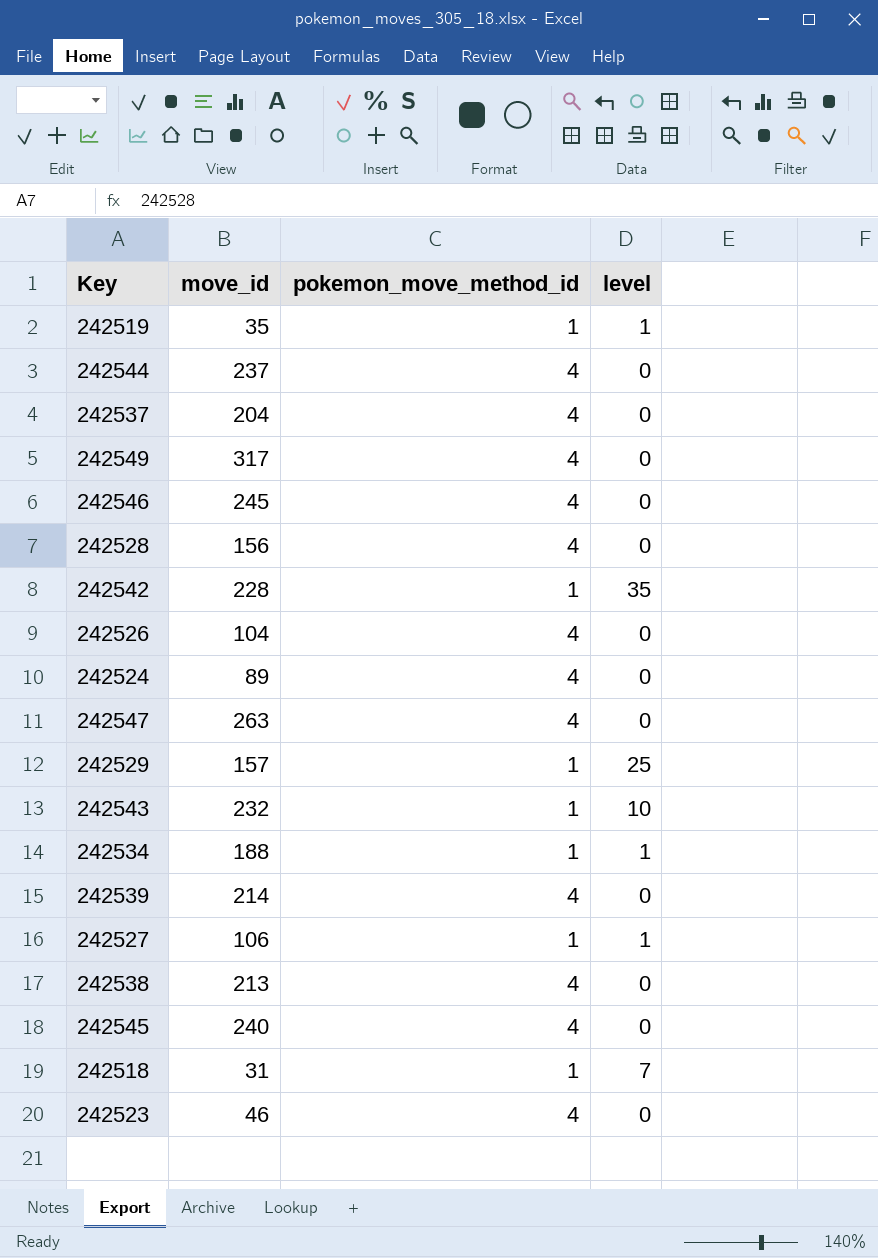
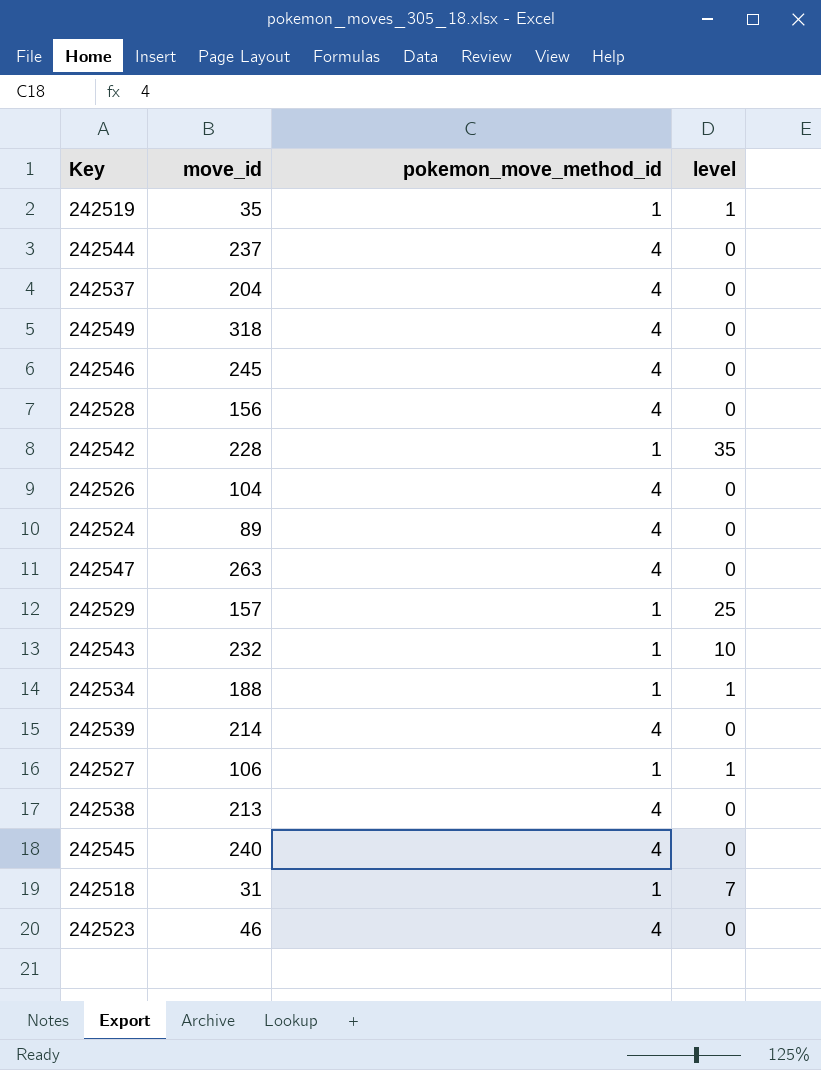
242549 | move_id: 317 -> 318

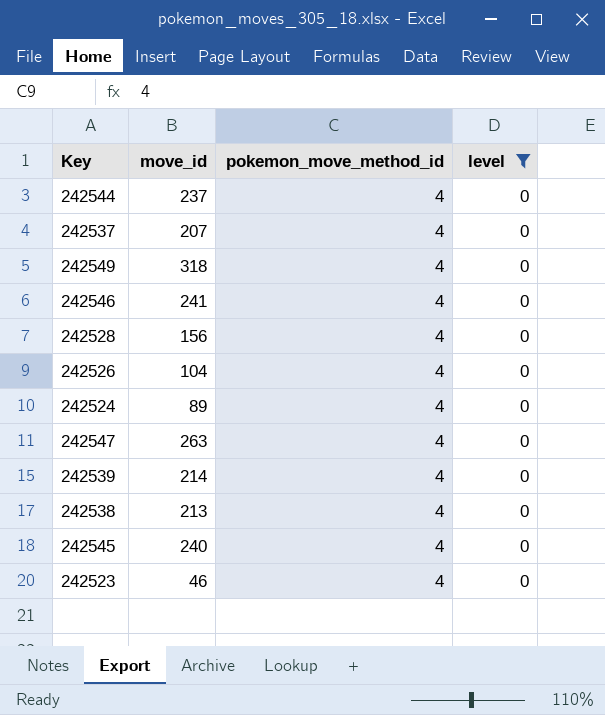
filter: none -> level = 0
242537 | move_id: 204 -> 207
242546 | move_id: 245 -> 241

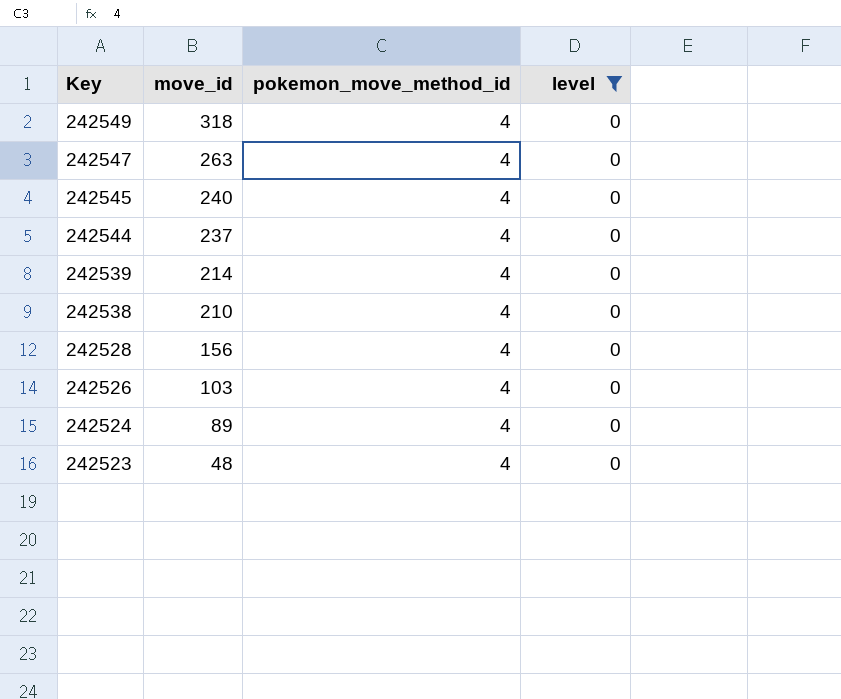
row order: none -> Key descending
row 242537: 207 | 4 | 0 -> none
row 242546: 241 | 4 | 0 -> none
242538 | move_id: 213 -> 210
242526 | move_id: 104 -> 103
242523 | move_id: 46 -> 48

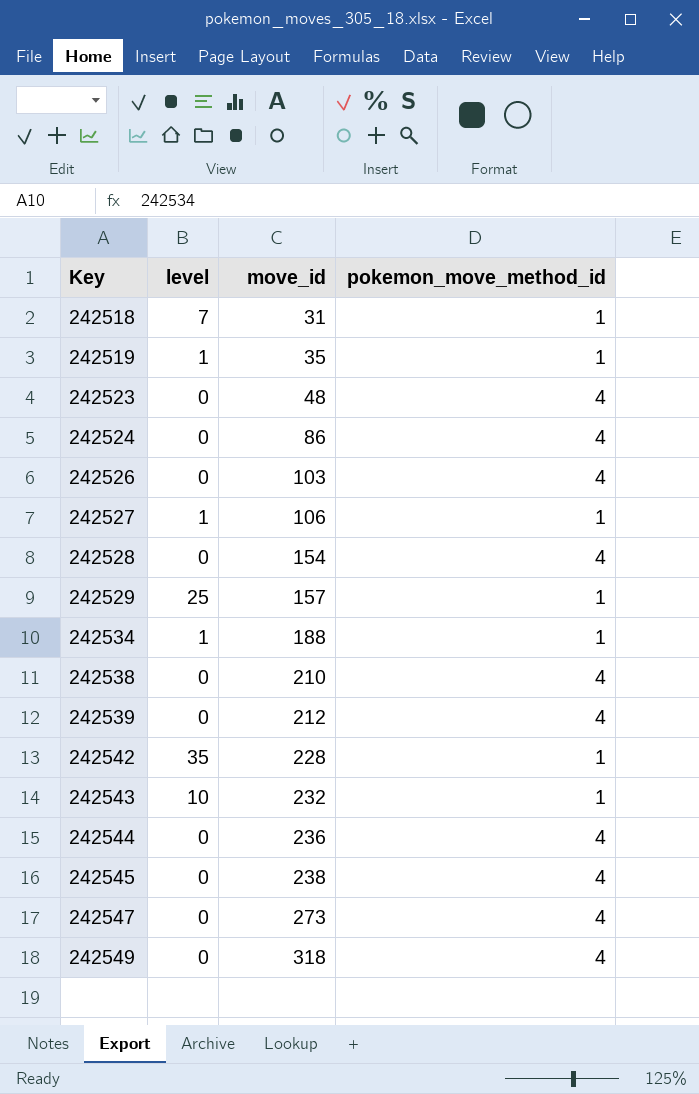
filter: level = 0 -> none
row order: Key descending -> Key ascending
column level | position: 4 -> 2
242524 | move_id: 89 -> 86
242528 | move_id: 156 -> 154
242539 | move_id: 214 -> 212
242544 | move_id: 237 -> 236
242545 | move_id: 240 -> 238
242547 | move_id: 263 -> 273

